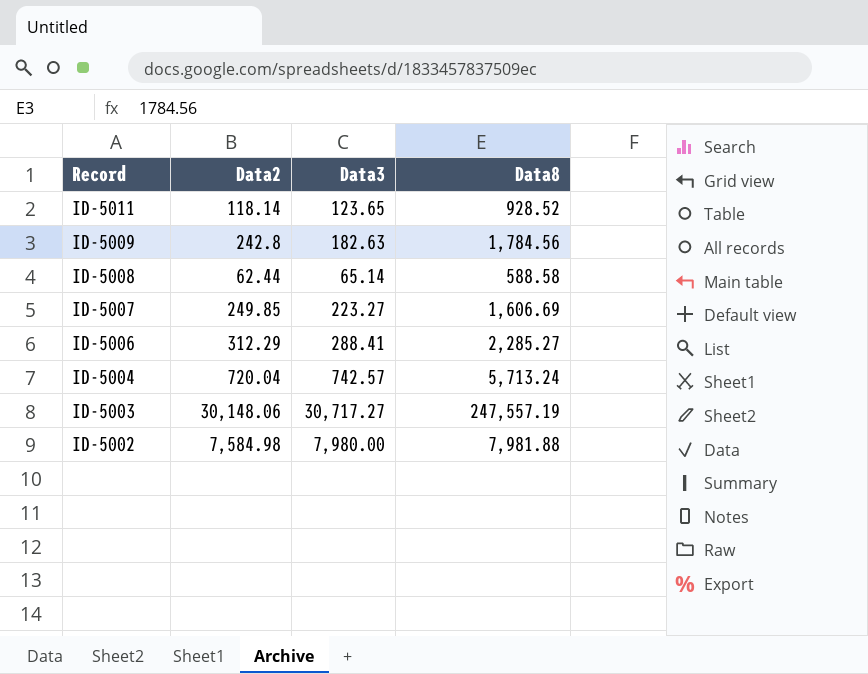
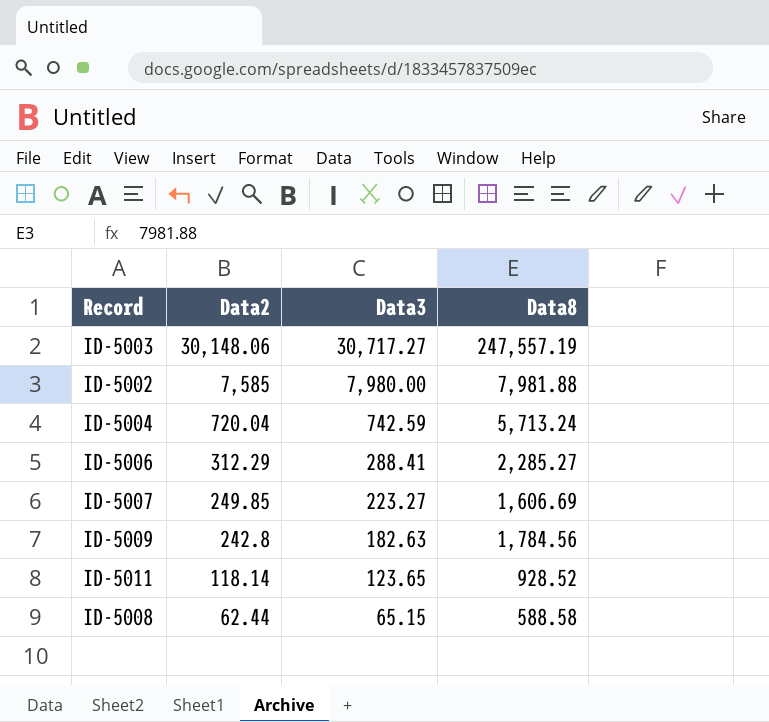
row order: Record descending -> Data2 descending
ID-5002 | Data2: 7,584.98 -> 7,585
ID-5004 | Data3: 742.57 -> 742.59
ID-5008 | Data3: 65.14 -> 65.15

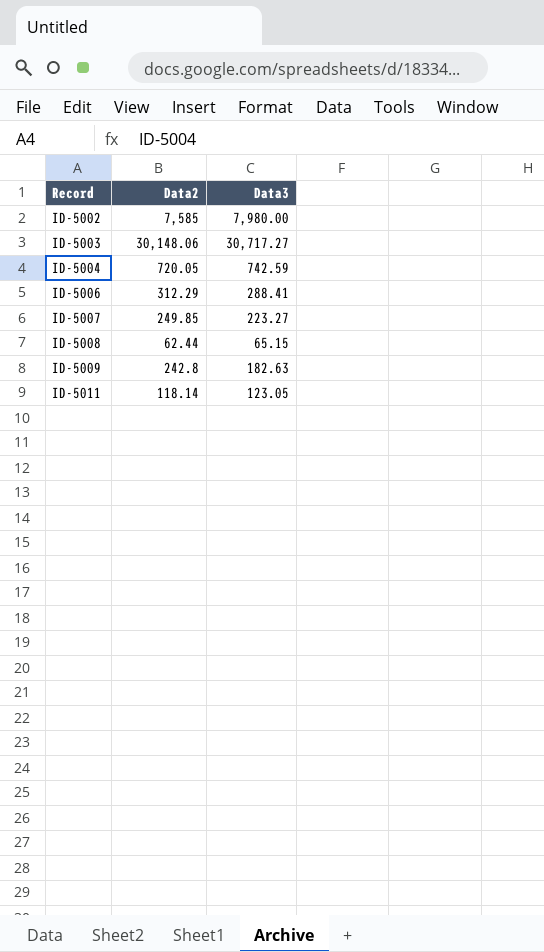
row order: Data2 descending -> Record ascending
column Data8 | position: 4 -> none
ID-5004 | Data2: 720.04 -> 720.05
ID-5011 | Data3: 123.65 -> 123.05

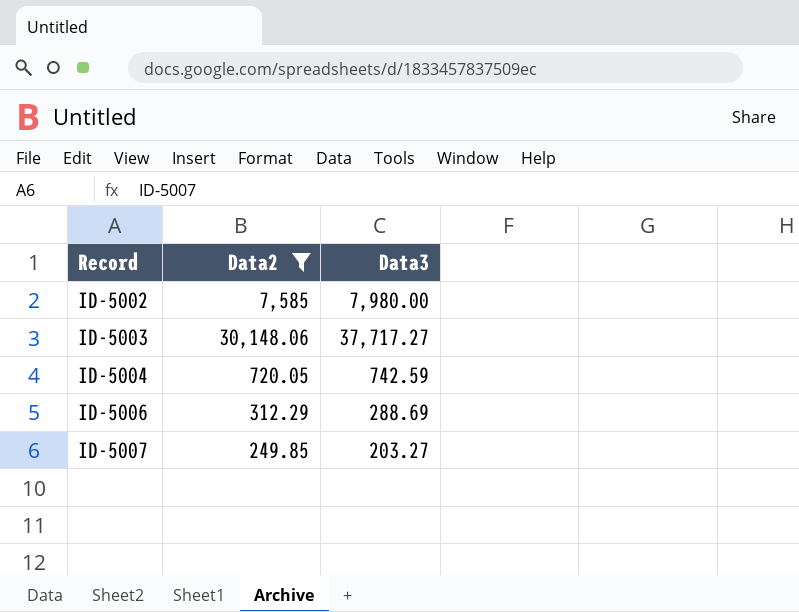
filter: none -> Data2 >= 249.85
ID-5003 | Data3: 30,717.27 -> 37,717.27
ID-5006 | Data3: 288.41 -> 288.69
ID-5007 | Data3: 223.27 -> 203.27

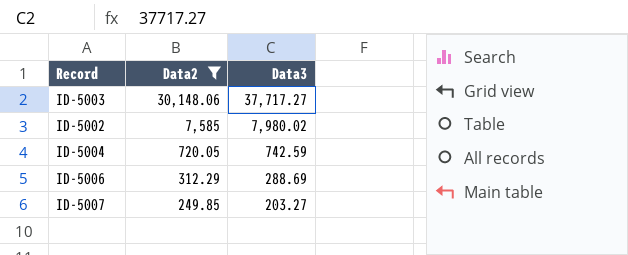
row order: Record ascending -> Data2 descending
ID-5002 | Data3: 7,980.00 -> 7,980.02

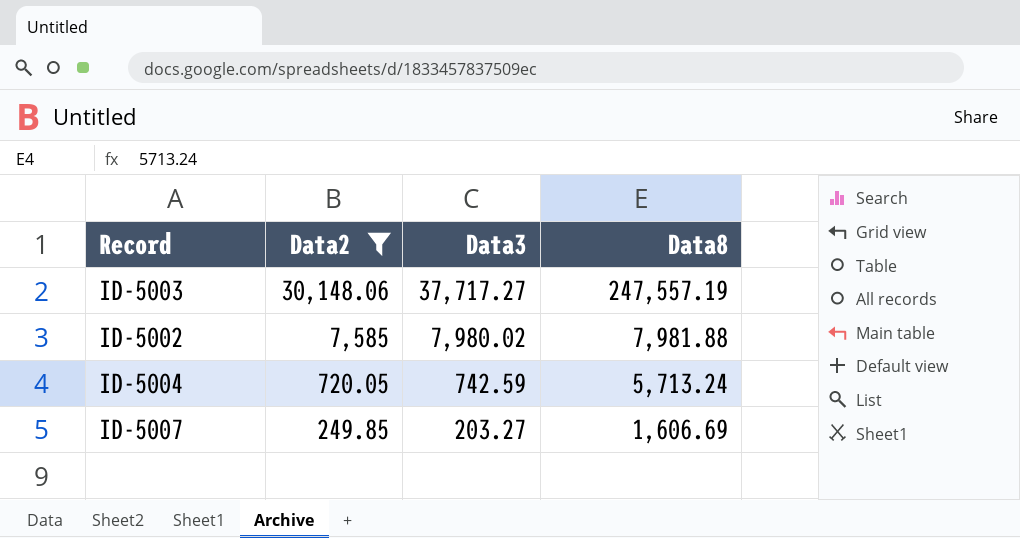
column Data8 | position: none -> 4
row ID-5006: 312.29 | 288.69 -> none

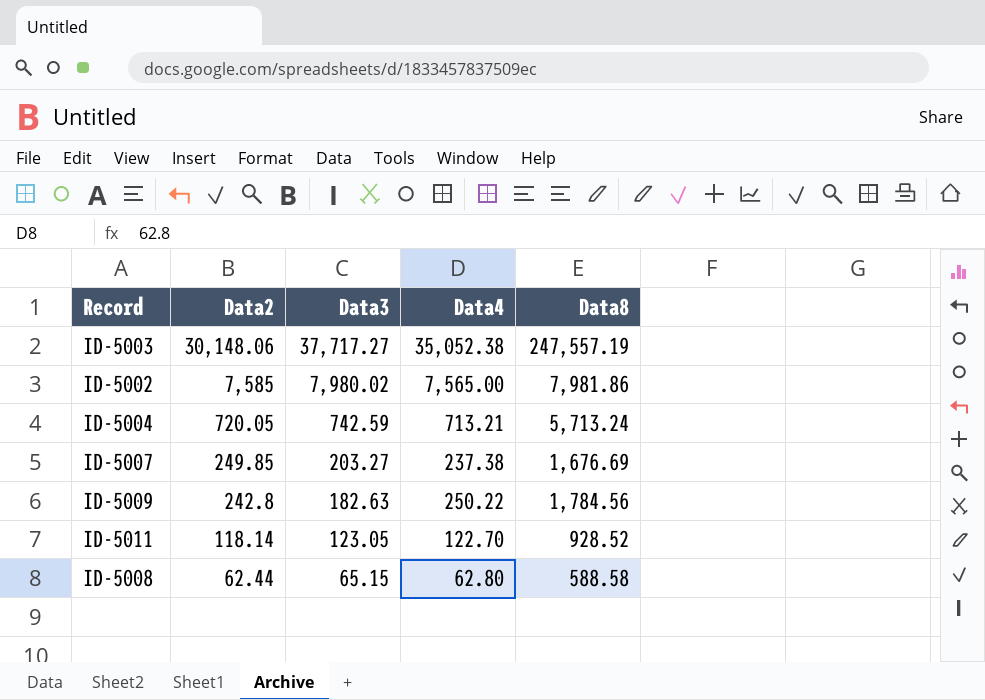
filter: Data2 >= 249.85 -> none
column Data4 | position: none -> 4
ID-5002 | Data8: 7,981.88 -> 7,981.86
ID-5007 | Data8: 1,606.69 -> 1,676.69

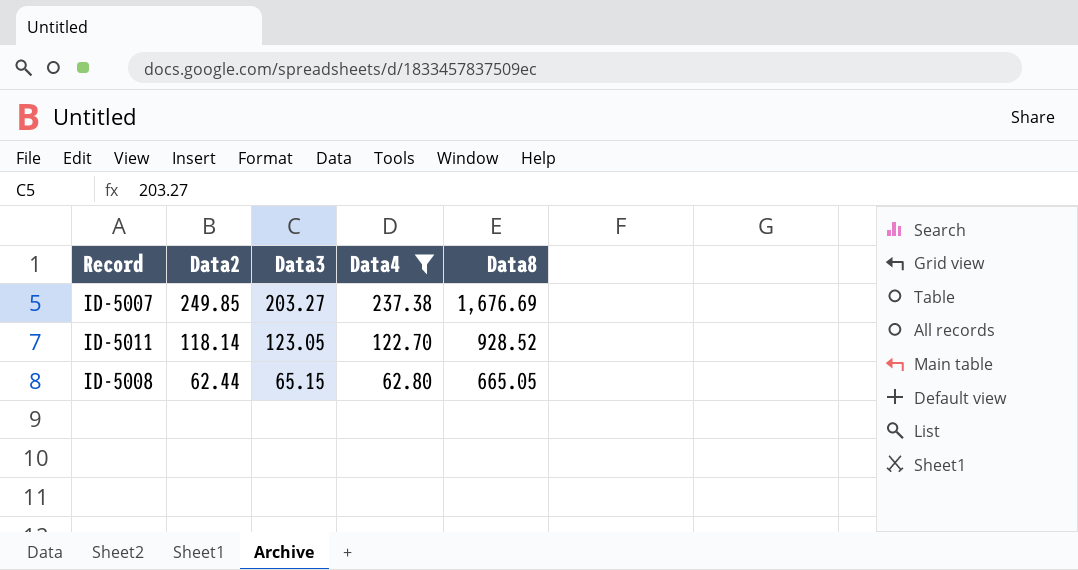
filter: none -> Data4 <= 237.38
ID-5008 | Data8: 588.58 -> 665.05

